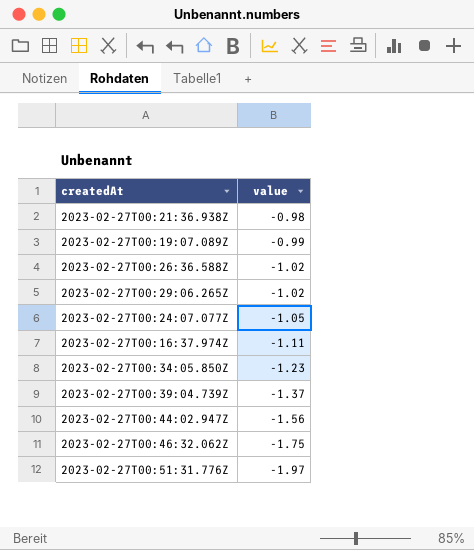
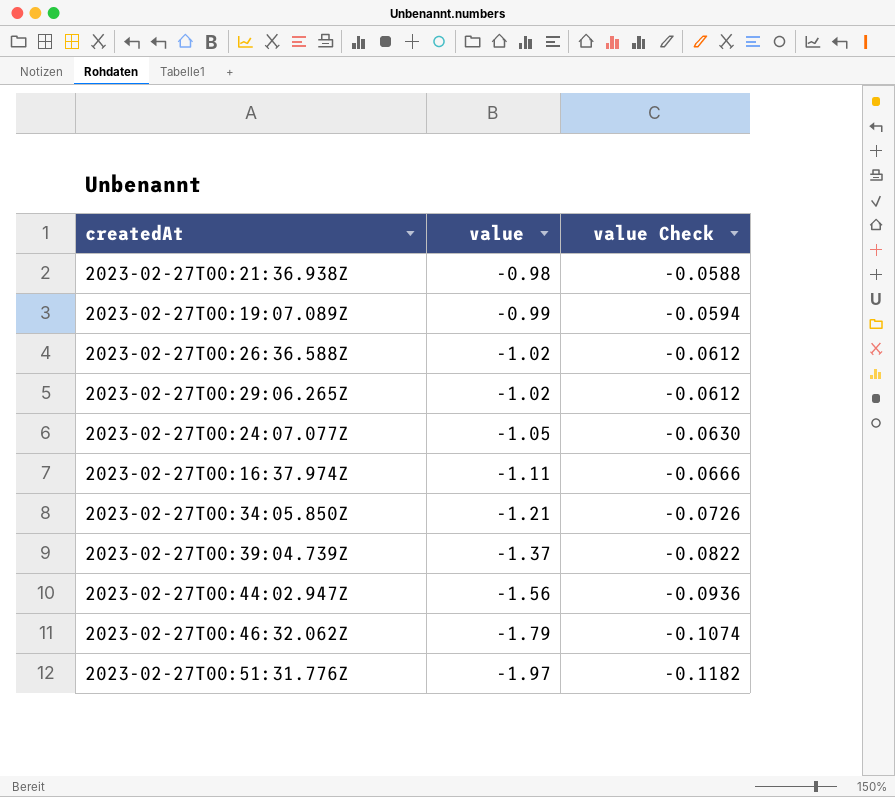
column value Check | formula: none -> [value] * 0.06
2023-02-27T00:34:05.850Z | value: -1.23 -> -1.21
2023-02-27T00:46:32.062Z | value: -1.75 -> -1.79

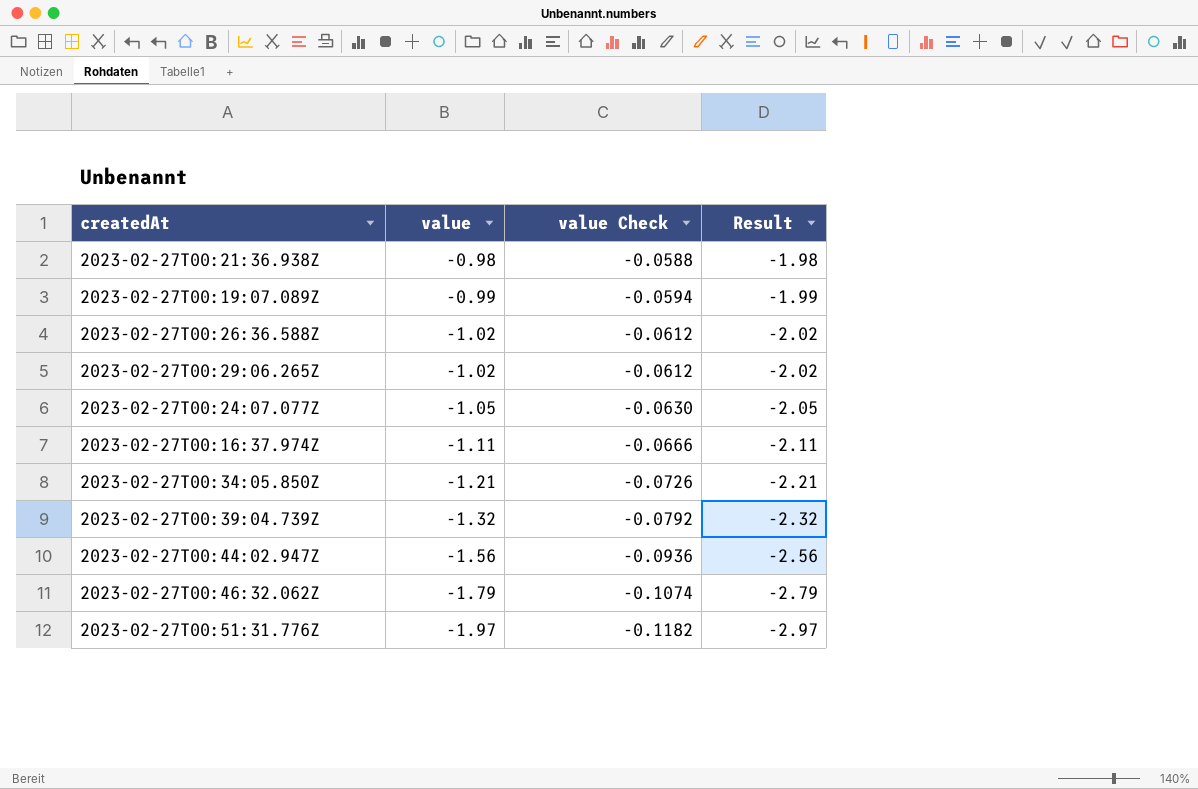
column Result | formula: none -> [value] - 1
2023-02-27T00:39:04.739Z | value: -1.37 -> -1.32
2023-02-27T00:39:04.739Z | value Check: -0.0822 -> -0.0792

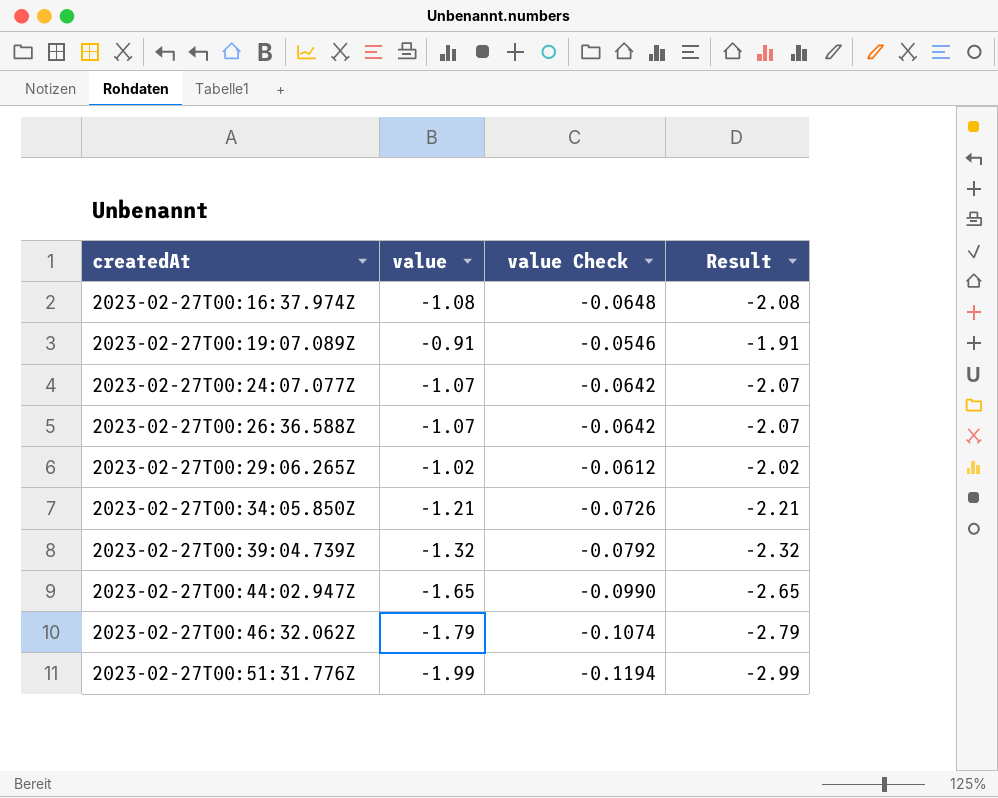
row order: value descending -> createdAt ascending
row 2023-02-27T00:21:36.938Z: -0.98 | -0.0588 | -1.98 -> none
2023-02-27T00:16:37.974Z | value: -1.11 -> -1.08
2023-02-27T00:16:37.974Z | value Check: -0.0666 -> -0.0648
2023-02-27T00:16:37.974Z | Result: -2.11 -> -2.08
2023-02-27T00:19:07.089Z | value: -0.99 -> -0.91
2023-02-27T00:19:07.089Z | value Check: -0.0594 -> -0.0546
2023-02-27T00:19:07.089Z | Result: -1.99 -> -1.91
2023-02-27T00:24:07.077Z | value: -1.05 -> -1.07
2023-02-27T00:24:07.077Z | value Check: -0.0630 -> -0.0642
2023-02-27T00:24:07.077Z | Result: -2.05 -> -2.07
2023-02-27T00:26:36.588Z | value: -1.02 -> -1.07
2023-02-27T00:26:36.588Z | value Check: -0.0612 -> -0.0642
2023-02-27T00:26:36.588Z | Result: -2.02 -> -2.07
2023-02-27T00:44:02.947Z | value: -1.56 -> -1.65
2023-02-27T00:44:02.947Z | value Check: -0.0936 -> -0.0990
2023-02-27T00:44:02.947Z | Result: -2.56 -> -2.65
2023-02-27T00:51:31.776Z | value: -1.97 -> -1.99
2023-02-27T00:51:31.776Z | value Check: -0.1182 -> -0.1194
2023-02-27T00:51:31.776Z | Result: -2.97 -> -2.99

